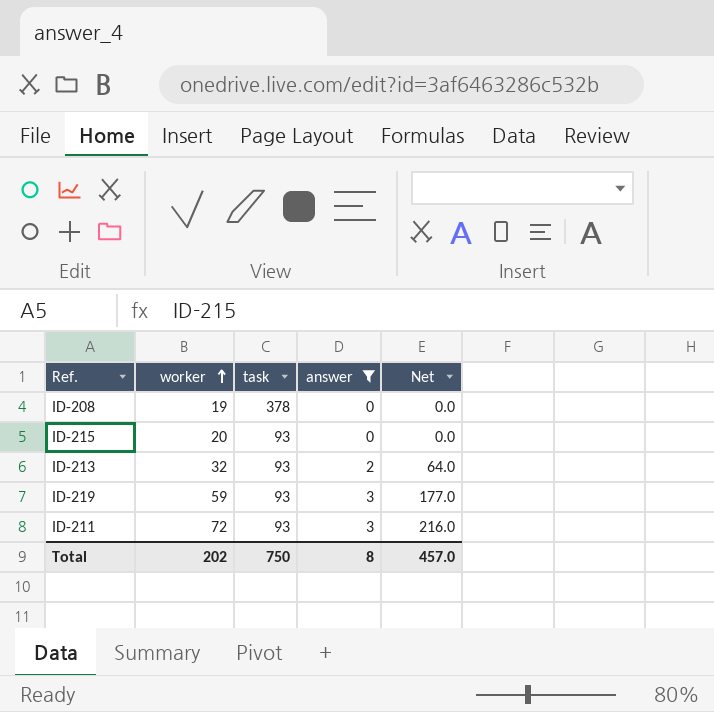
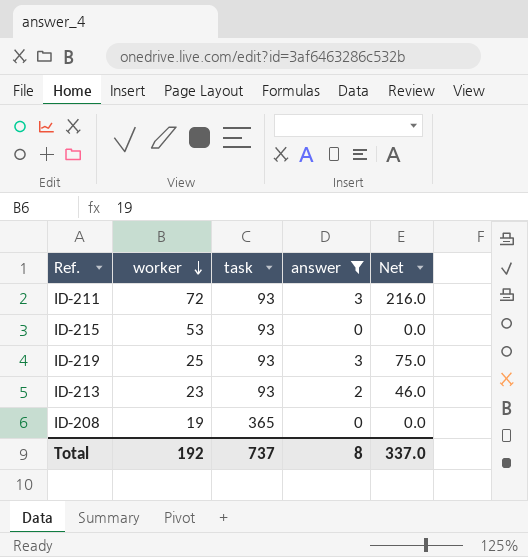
row order: worker ascending -> worker descending
ID-215 | worker: 20 -> 53
ID-219 | worker: 59 -> 25
ID-219 | Net: 177.0 -> 75.0
ID-213 | worker: 32 -> 23
ID-213 | Net: 64.0 -> 46.0
ID-208 | task: 378 -> 365
Total | worker: 202 -> 192
Total | task: 750 -> 737
Total | Net: 457.0 -> 337.0

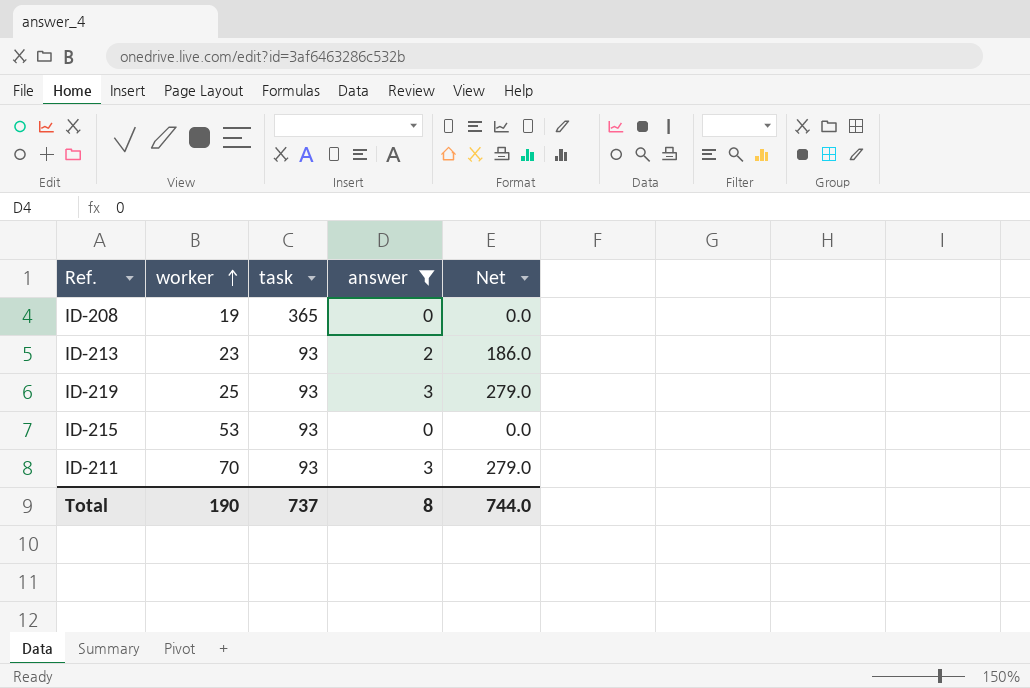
row order: worker descending -> worker ascending
column Net | formula: [worker] * [answer] -> [task] * [answer]
ID-211 | worker: 72 -> 70
Total | worker: 192 -> 190
Total | Net: 337.0 -> 744.0

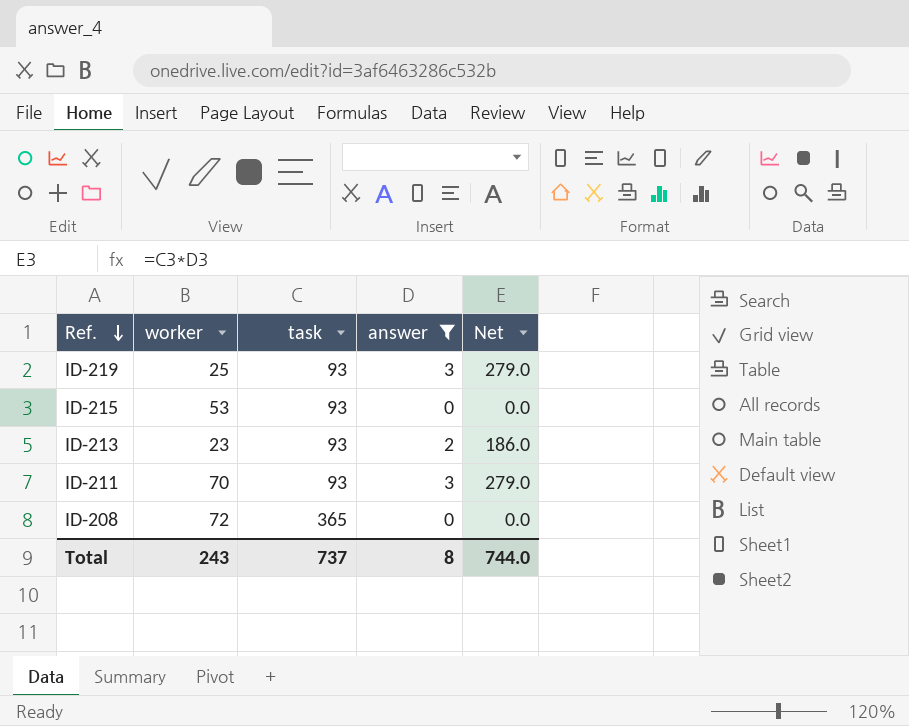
row order: worker ascending -> Ref. descending
ID-208 | worker: 19 -> 72
Total | worker: 190 -> 243

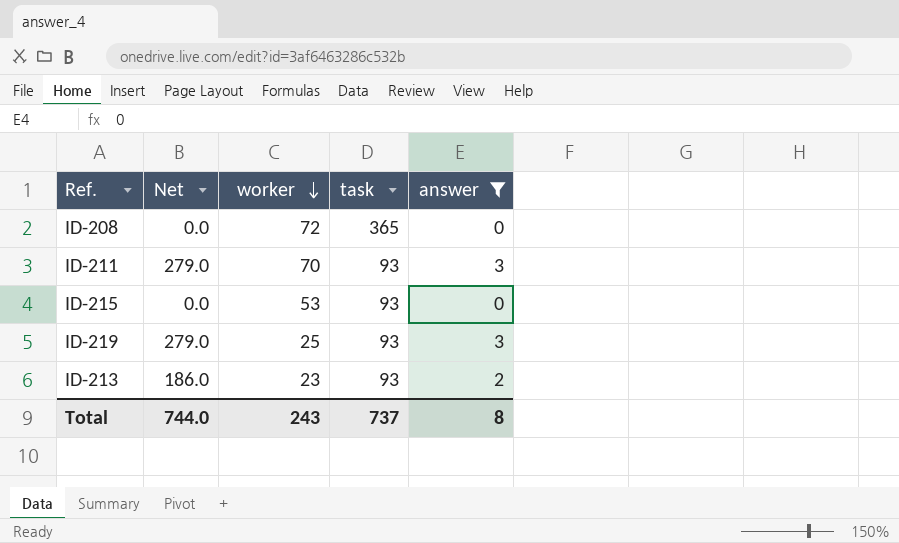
row order: Ref. descending -> worker descending
column Net | position: 5 -> 2

